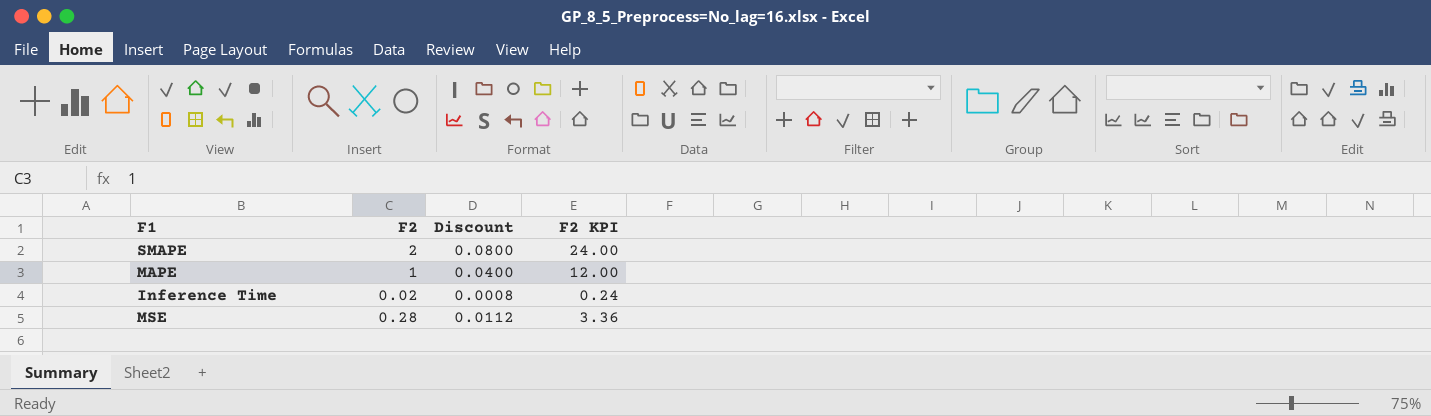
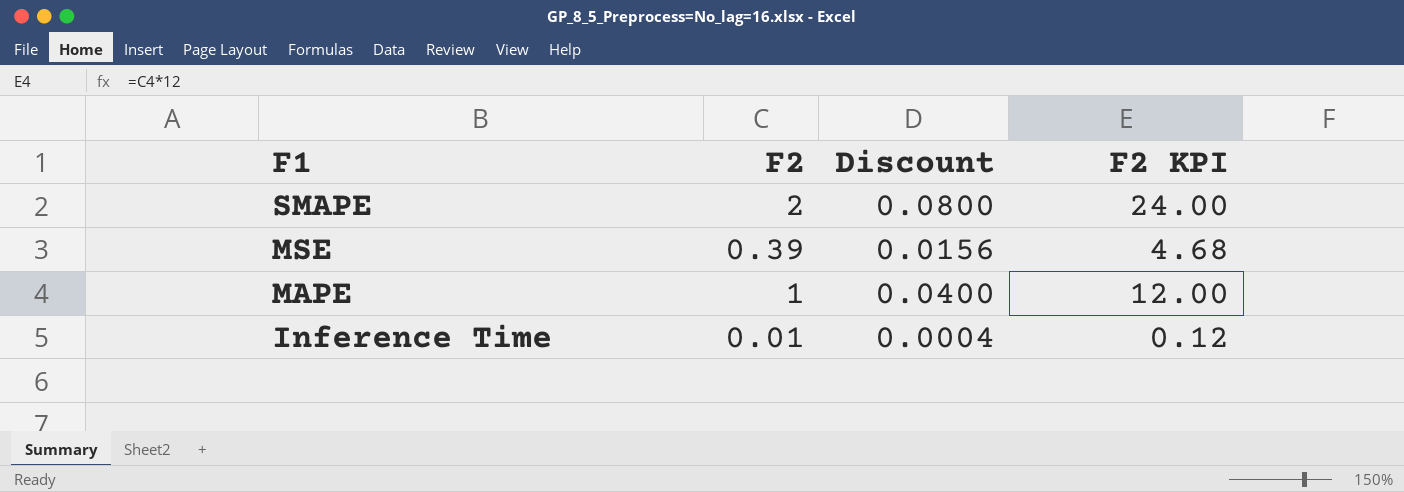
row order: none -> F1 descending
MSE | F2: 0.28 -> 0.39
MSE | Discount: 0.0112 -> 0.0156
MSE | F2 KPI: 3.36 -> 4.68
Inference Time | F2: 0.02 -> 0.01
Inference Time | Discount: 0.0008 -> 0.0004
Inference Time | F2 KPI: 0.24 -> 0.12

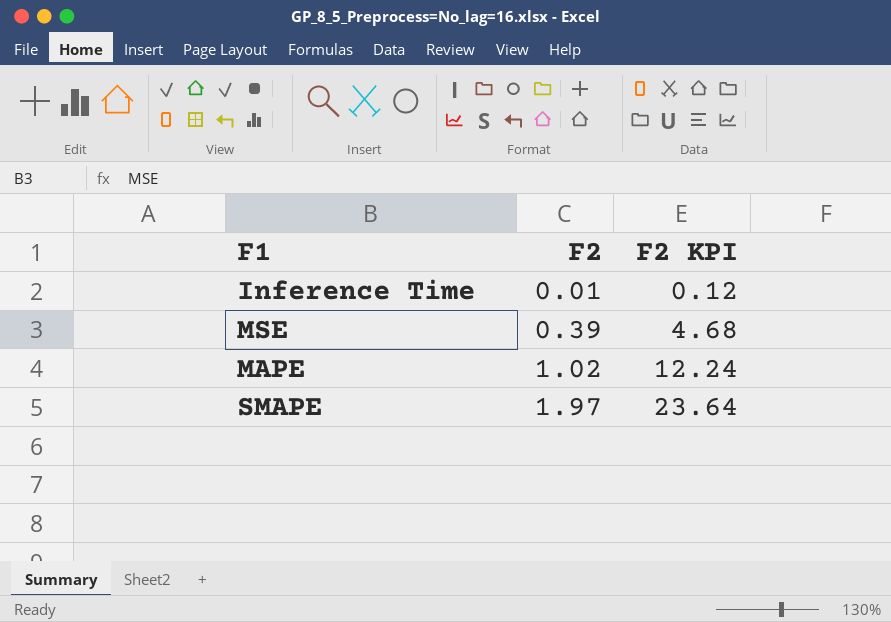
row order: F1 descending -> F2 ascending
column Discount | formula: [F2] * 0.04 -> none
MAPE | F2: 1 -> 1.02
MAPE | F2 KPI: 12.00 -> 12.24
SMAPE | F2: 2 -> 1.97
SMAPE | F2 KPI: 24.00 -> 23.64

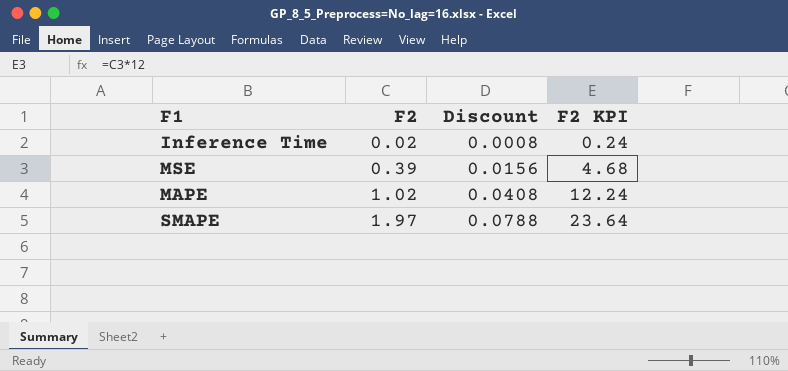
column Discount | formula: none -> [F2] * 0.04
Inference Time | F2: 0.01 -> 0.02
Inference Time | F2 KPI: 0.12 -> 0.24

